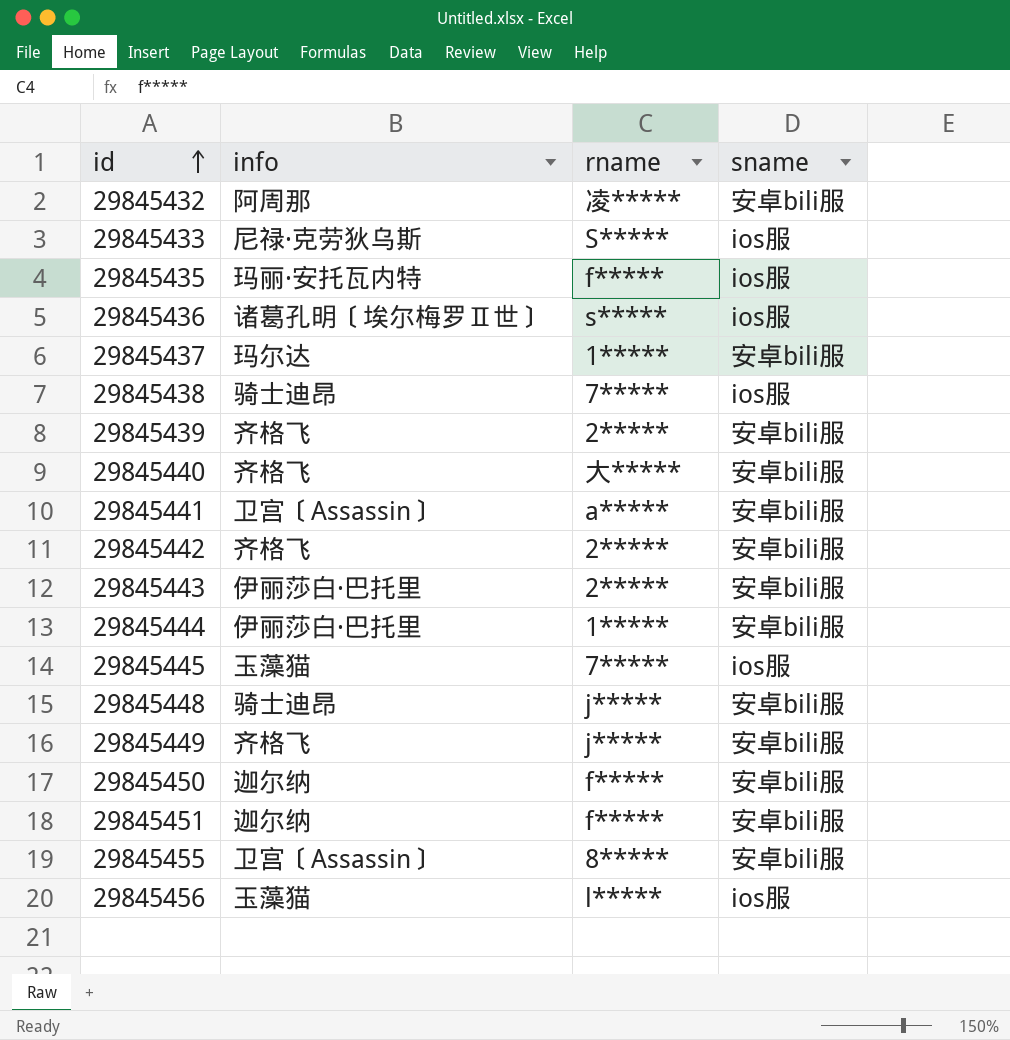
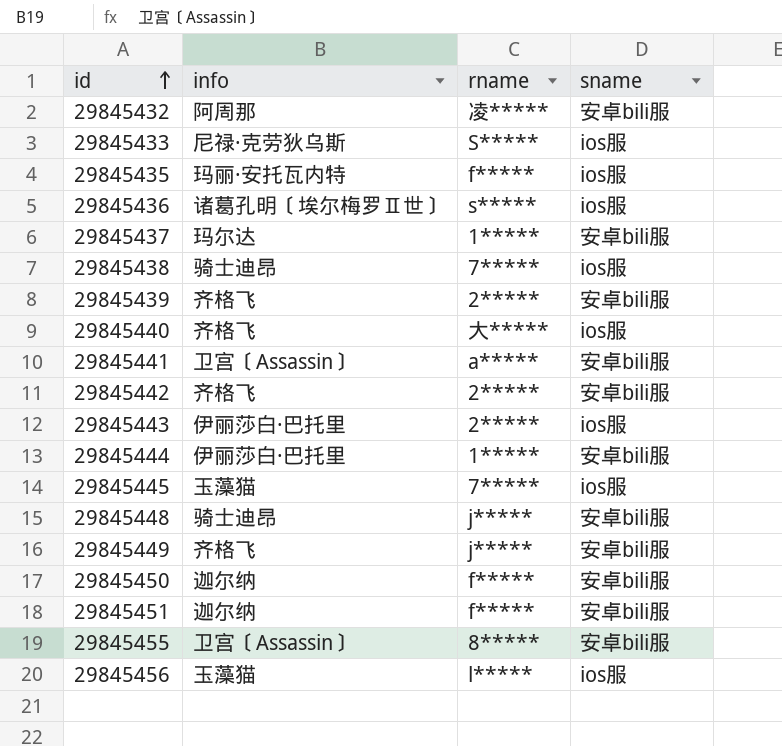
29845440 | sname: 安卓bili服 -> ios服
29845443 | sname: 安卓bili服 -> ios服

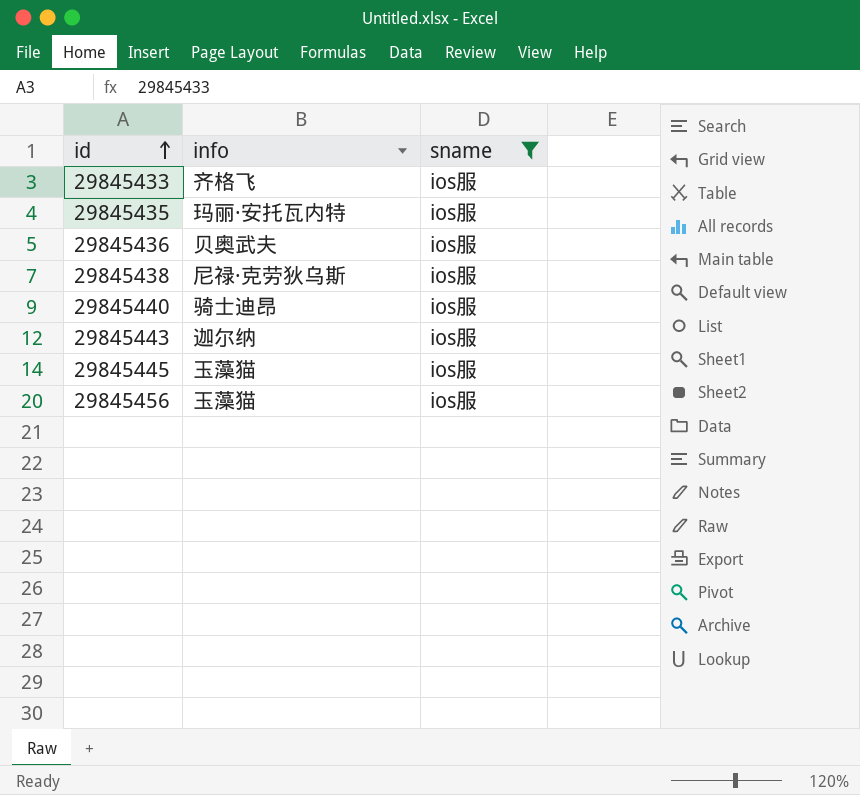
filter: none -> sname = ios服
column rname | position: 3 -> none
29845433 | info: 尼禄·克劳狄乌斯 -> 齐格飞
29845436 | info: 诸葛孔明〔埃尔梅罗Ⅱ世〕 -> 贝奥武夫
29845438 | info: 骑士迪昂 -> 尼禄·克劳狄乌斯
29845440 | info: 齐格飞 -> 骑士迪昂
29845443 | info: 伊丽莎白·巴托里 -> 迦尔纳

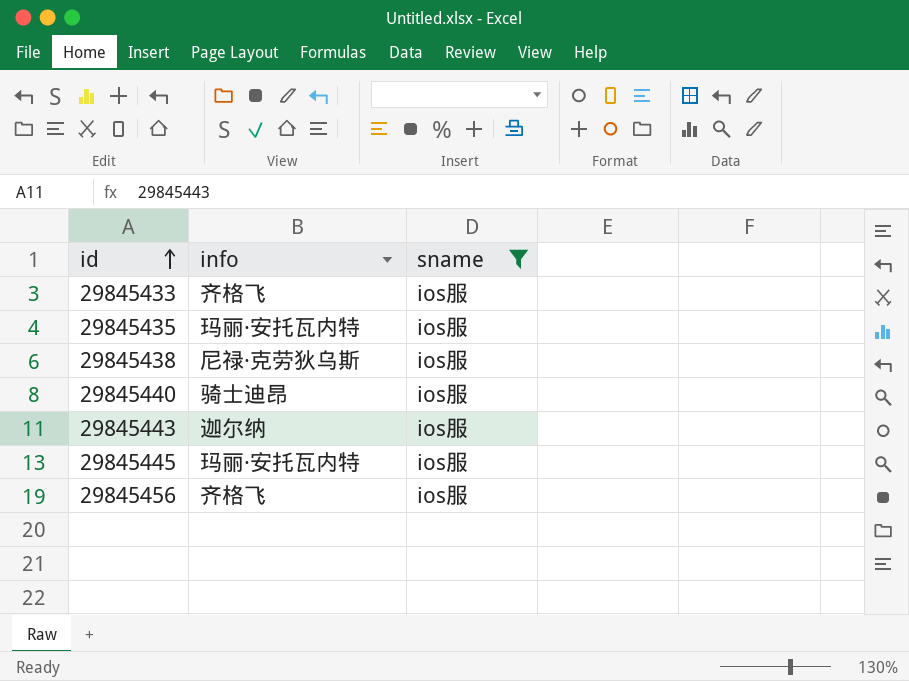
row 29845436: 贝奥武夫 | ios服 -> none
29845445 | info: 玉藻猫 -> 玛丽·安托瓦内特
29845456 | info: 玉藻猫 -> 齐格飞

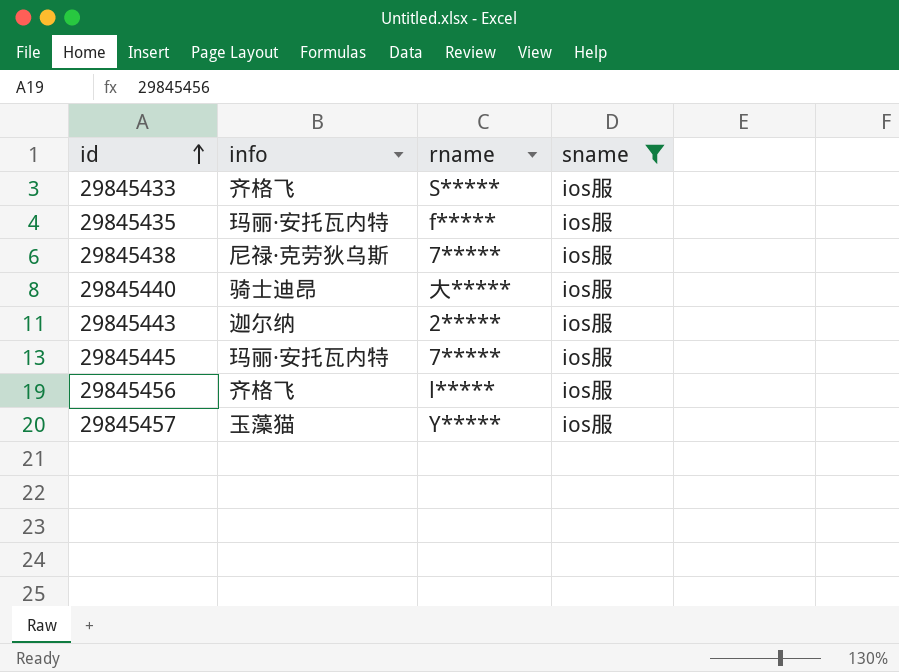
column rname | position: none -> 3
row 29845457: none -> 玉藻猫 | Y***** | ios服

